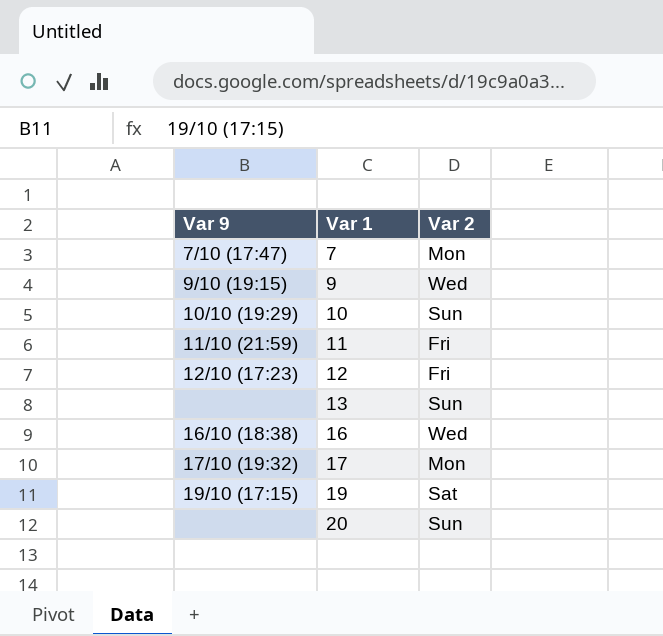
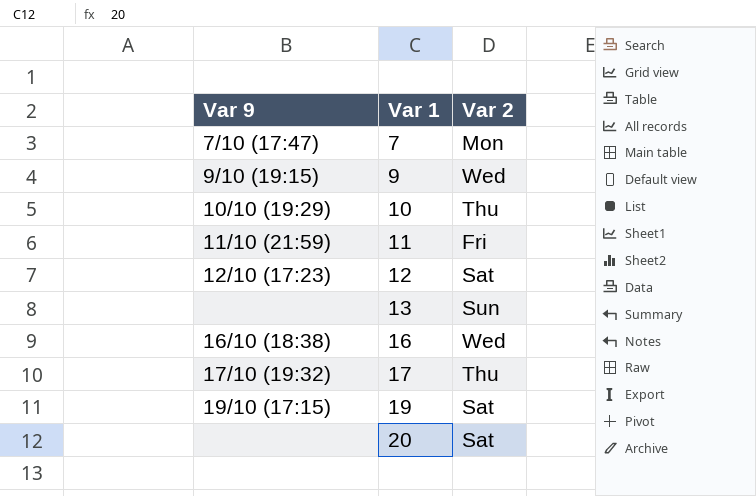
10 | Var 2: Sun -> Thu
12 | Var 2: Fri -> Sat
17 | Var 2: Mon -> Thu
20 | Var 2: Sun -> Sat

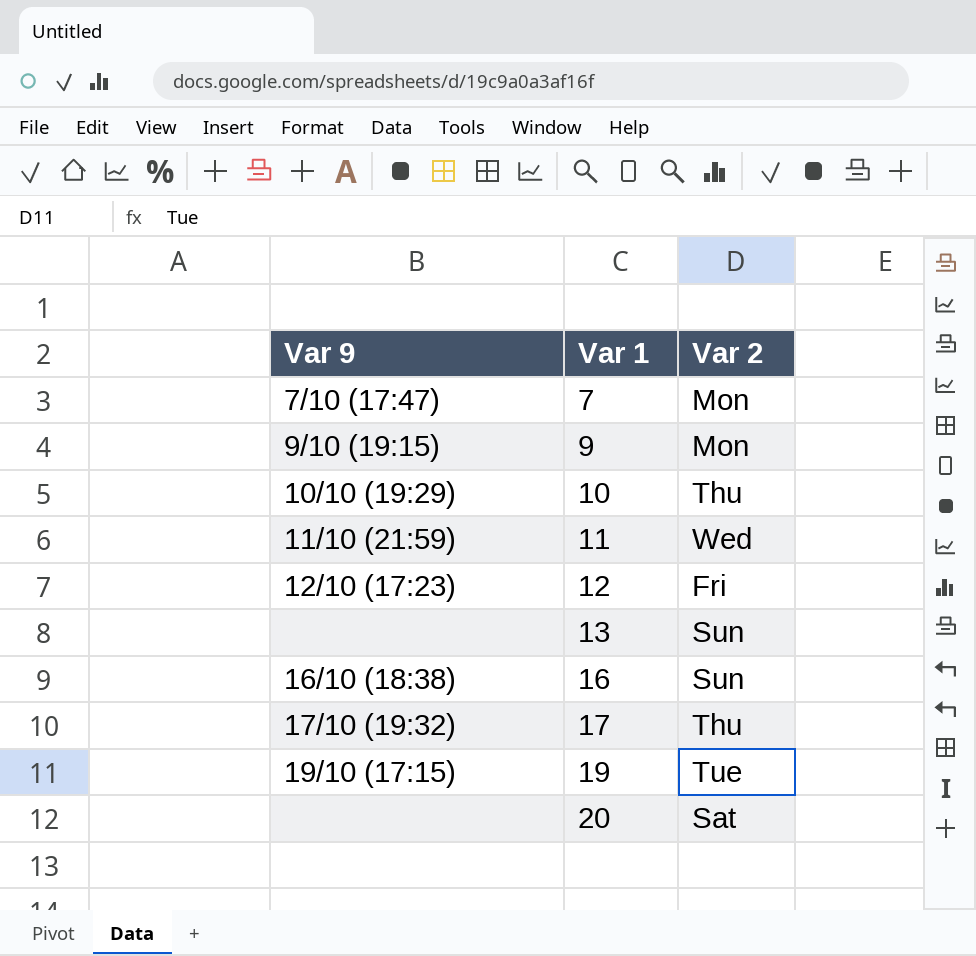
9 | Var 2: Wed -> Mon
11 | Var 2: Fri -> Wed
12 | Var 2: Sat -> Fri
16 | Var 2: Wed -> Sun
19 | Var 2: Sat -> Tue

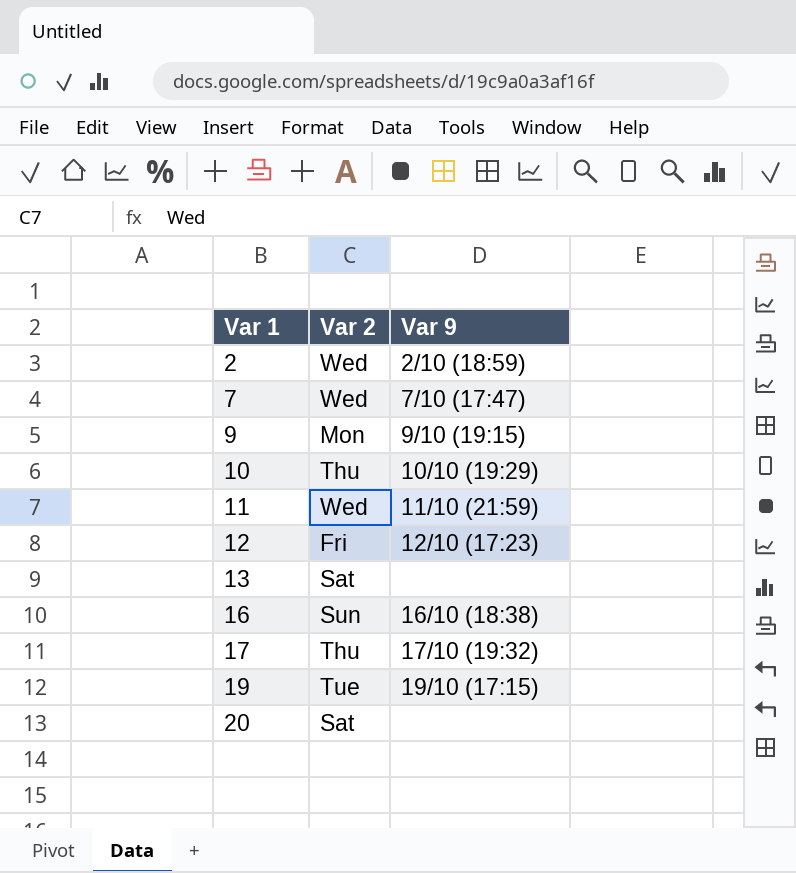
column Var 9 | position: 1 -> 3
row 2: none -> Wed | 2/10 (18:59)
7 | Var 2: Mon -> Wed
13 | Var 2: Sun -> Sat

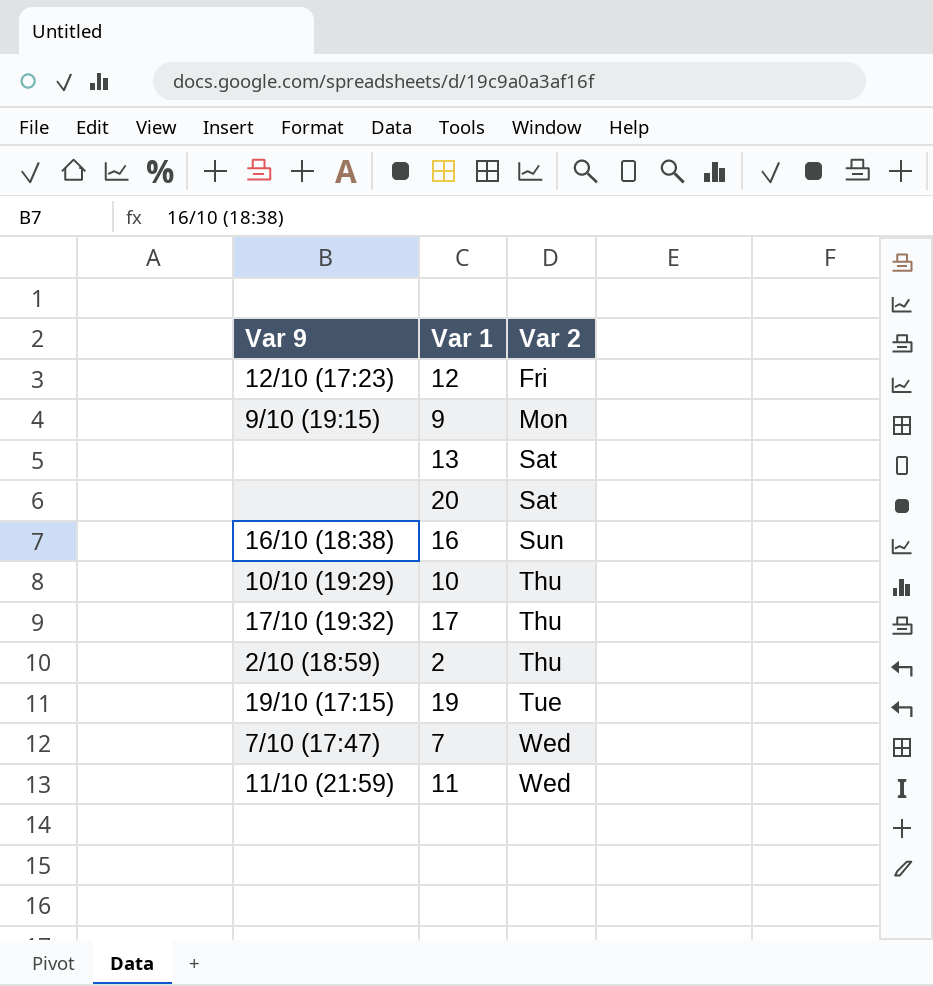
row order: Var 1 ascending -> Var 2 ascending
column Var 9 | position: 3 -> 1
2 | Var 2: Wed -> Thu

